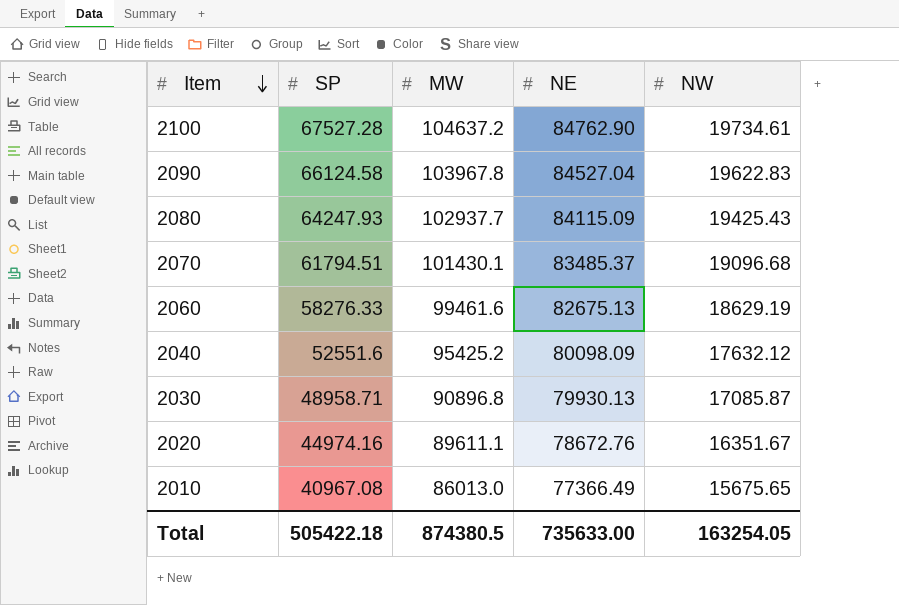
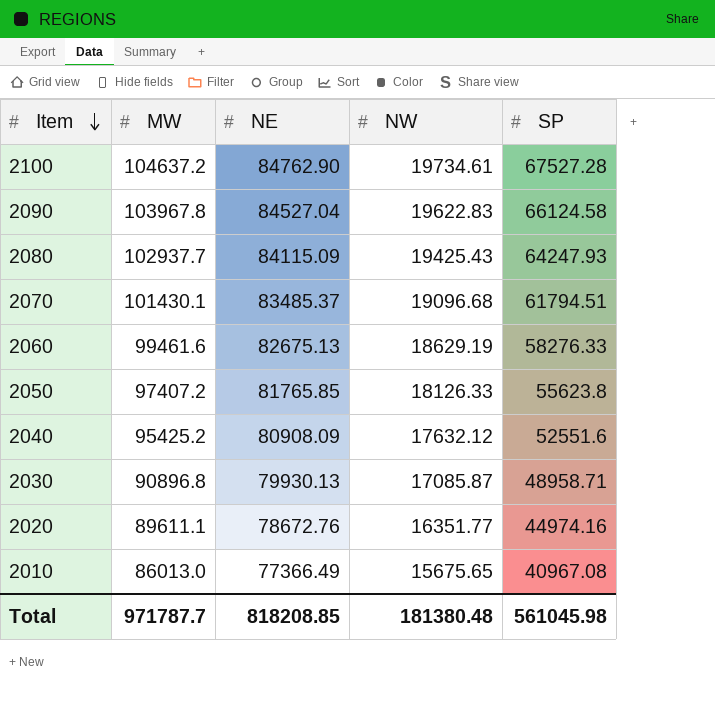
column SP | position: 2 -> 5
row 2050: none -> 97407.2 | 81765.85 | 18126.33 | 55623.8
2040 | NE: 80098.09 -> 80908.09
2020 | NW: 16351.67 -> 16351.77
Total | MW: 874380.5 -> 971787.7
Total | NE: 735633.00 -> 818208.85
Total | NW: 163254.05 -> 181380.48
Total | SP: 505422.18 -> 561045.98

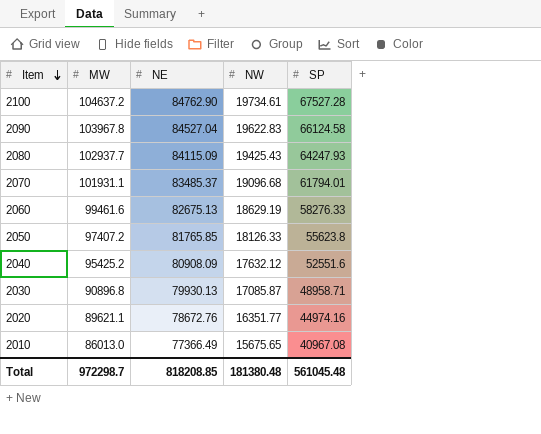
2070 | MW: 101430.1 -> 101931.1
2070 | SP: 61794.51 -> 61794.01
2020 | MW: 89611.1 -> 89621.1
Total | MW: 971787.7 -> 972298.7
Total | SP: 561045.98 -> 561045.48

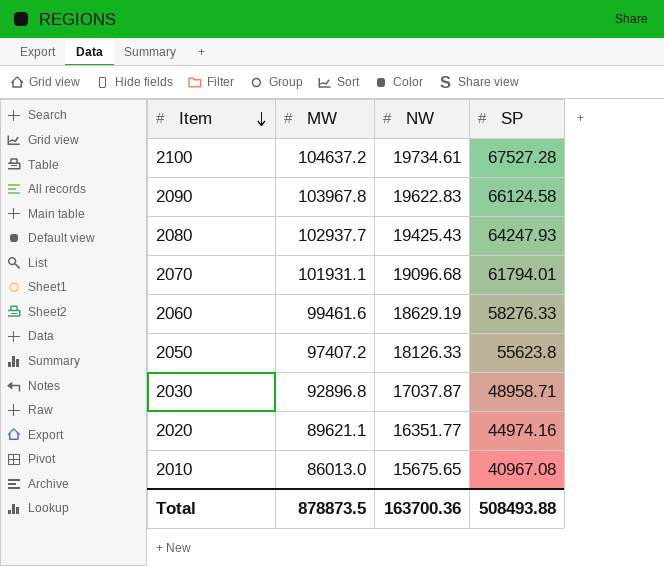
column NE | position: 3 -> none
row 2040: 95425.2 | 80908.09 | 17632.12 | 52551.6 -> none
2030 | MW: 90896.8 -> 92896.8
2030 | NW: 17085.87 -> 17037.87
Total | MW: 972298.7 -> 878873.5
Total | NW: 181380.48 -> 163700.36
Total | SP: 561045.48 -> 508493.88

